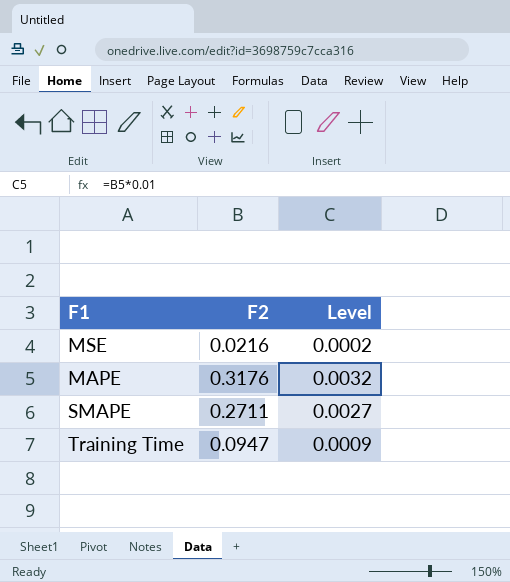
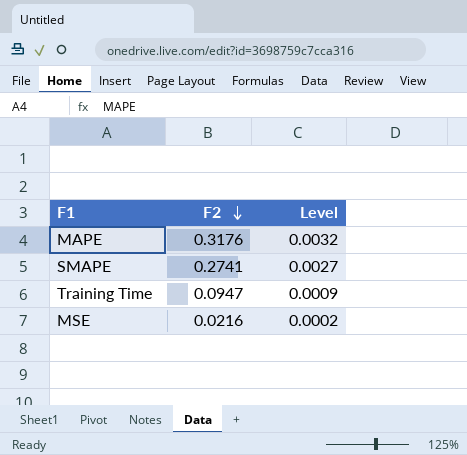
row order: none -> F2 descending
SMAPE | F2: 0.2711 -> 0.2741

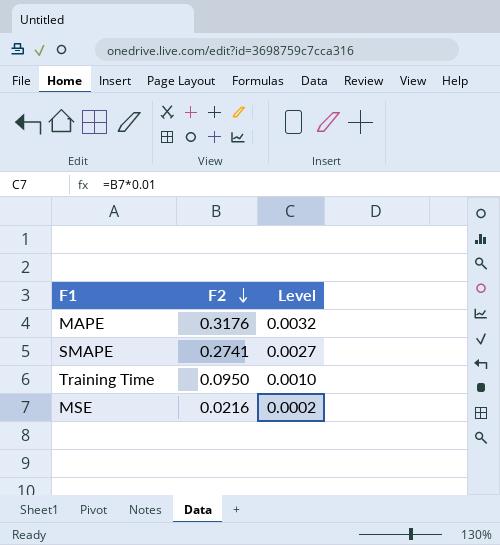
Training Time | F2: 0.0947 -> 0.0950
Training Time | Level: 0.0009 -> 0.0010

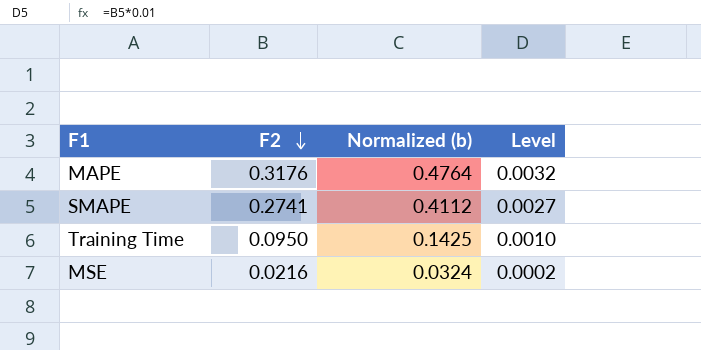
column Normalized (b) | formula: none -> [F2] * 1.5

